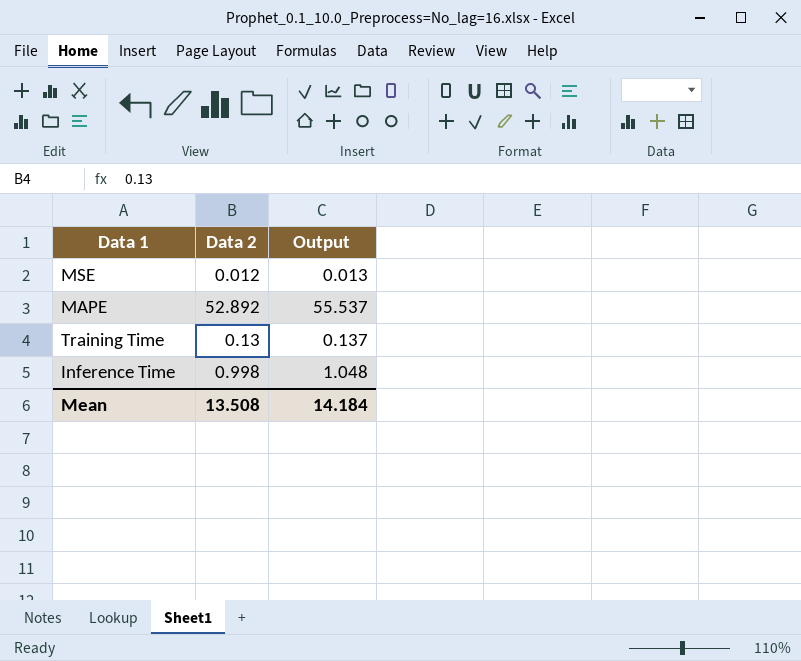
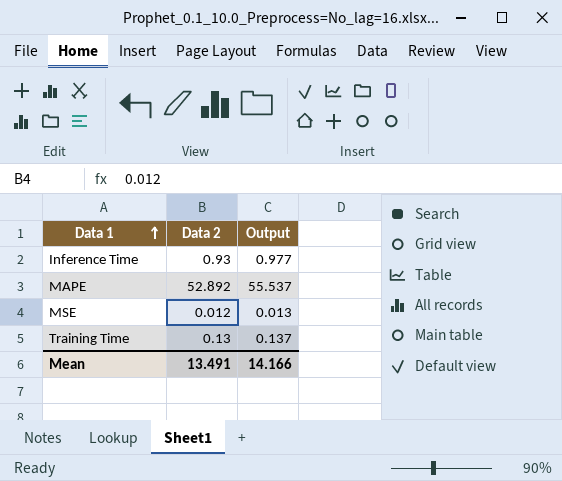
row order: none -> Data 1 ascending
Inference Time | Data 2: 0.998 -> 0.93
Inference Time | Output: 1.048 -> 0.977
Mean | Data 2: 13.508 -> 13.491
Mean | Output: 14.184 -> 14.166

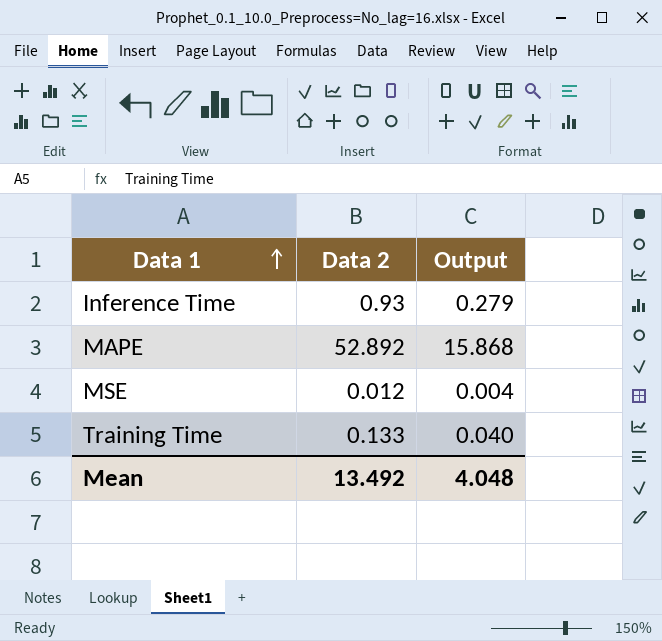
column Output | formula: [Data 2] * 1.05 -> [Data 2] * 0.3
Training Time | Data 2: 0.13 -> 0.133
Mean | Data 2: 13.491 -> 13.492
Mean | Output: 14.166 -> 4.048

